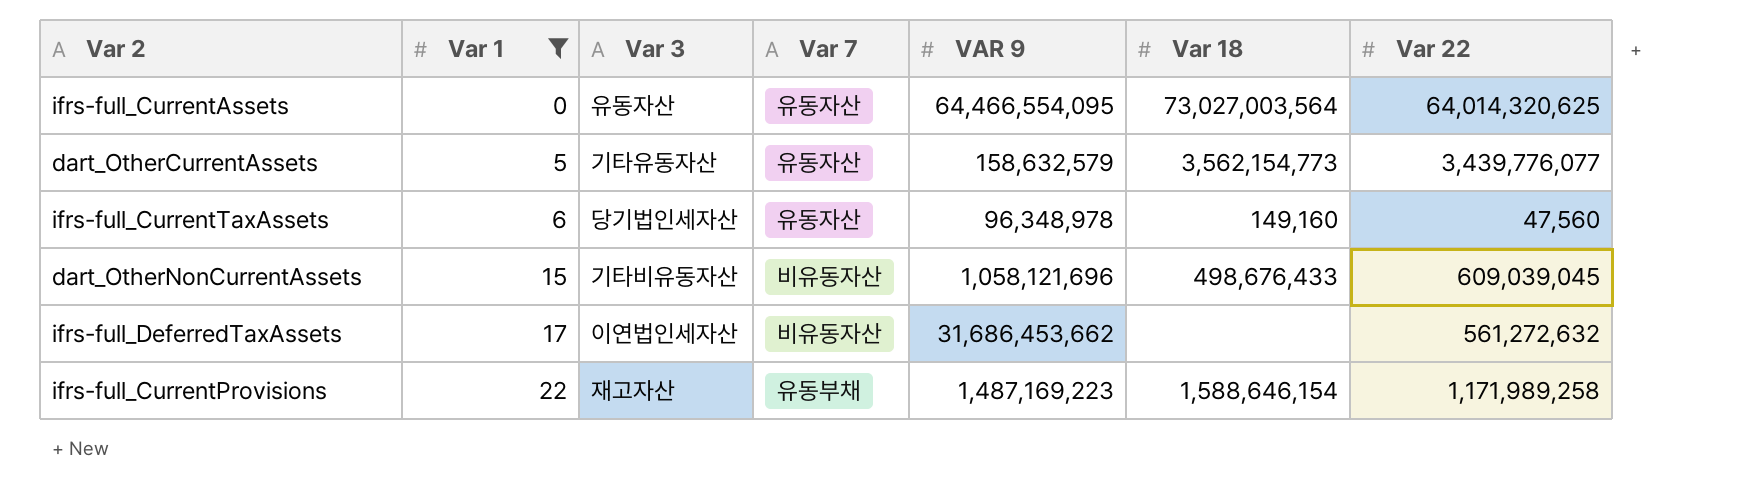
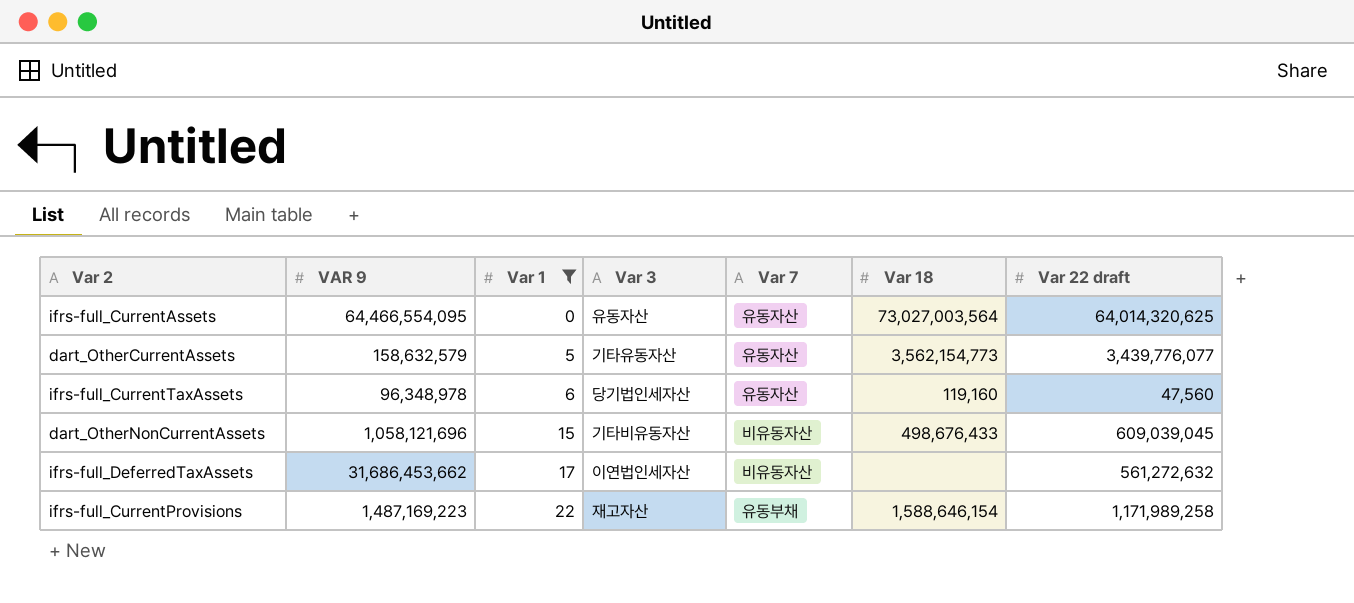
column VAR 9 | position: 5 -> 2
column name: Var 22 -> Var 22 draft
ifrs-full_CurrentTaxAssets | Var 18: 149,160 -> 119,160

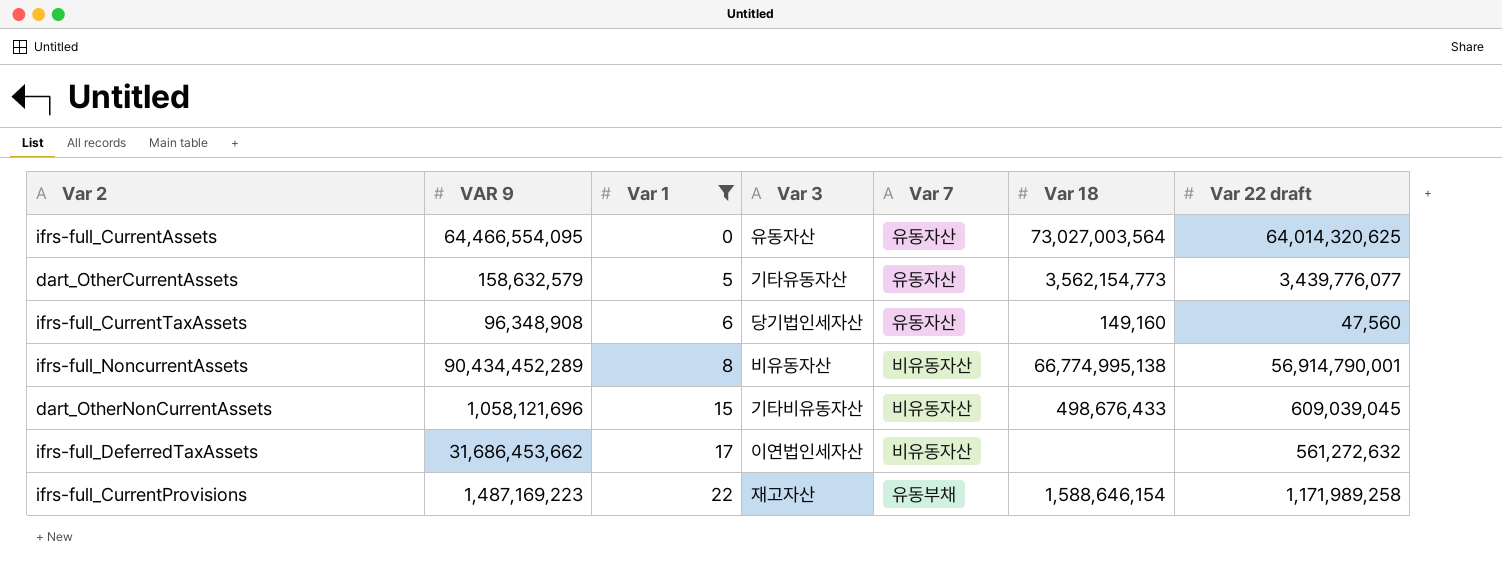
ifrs-full_CurrentTaxAssets | VAR 9: 96,348,978 -> 96,348,908
ifrs-full_CurrentTaxAssets | Var 18: 119,160 -> 149,160
row ifrs-full_NoncurrentAssets: none -> 90,434,452,289 | 8 | 비유동자산 | 비유동자산 | 66,774,995,138 | 56,914,790,001

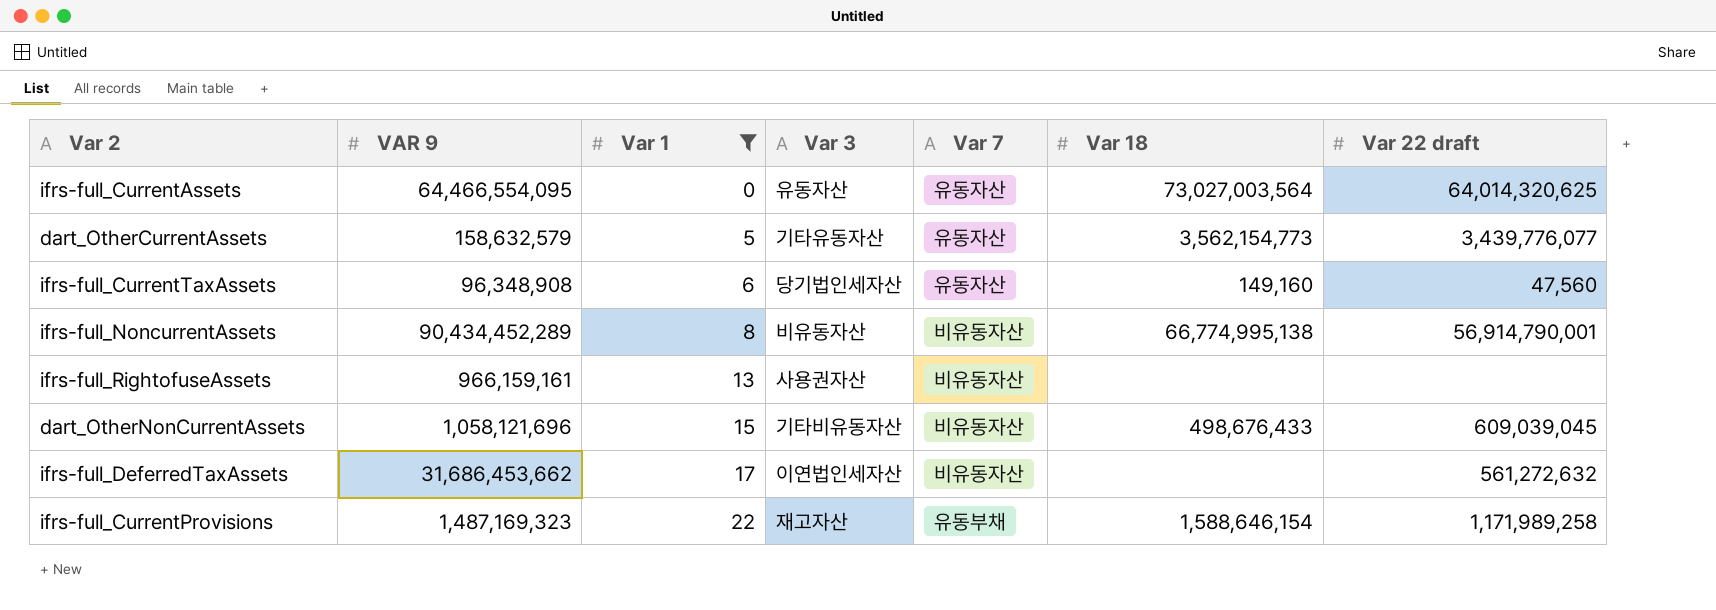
row ifrs-full_RightofuseAssets: none -> 966,159,161 | 13 | 사용권자산 | 비유동자산 | none | none
ifrs-full_CurrentProvisions | VAR 9: 1,487,169,223 -> 1,487,169,323

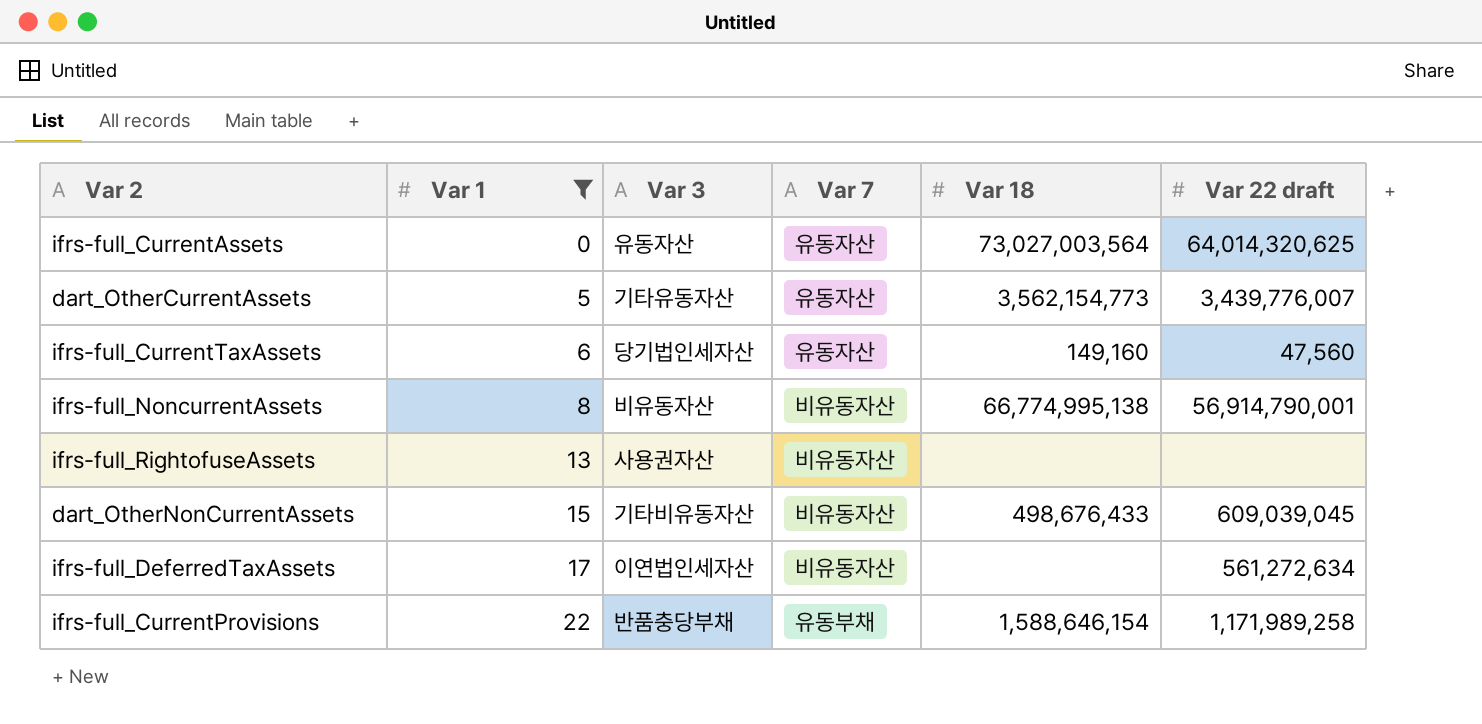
column VAR 9 | position: 2 -> none
dart_OtherCurrentAssets | Var 22 draft: 3,439,776,077 -> 3,439,776,007
ifrs-full_DeferredTaxAssets | Var 22 draft: 561,272,632 -> 561,272,634
ifrs-full_CurrentProvisions | Var 3: 재고자산 -> 반품충당부채

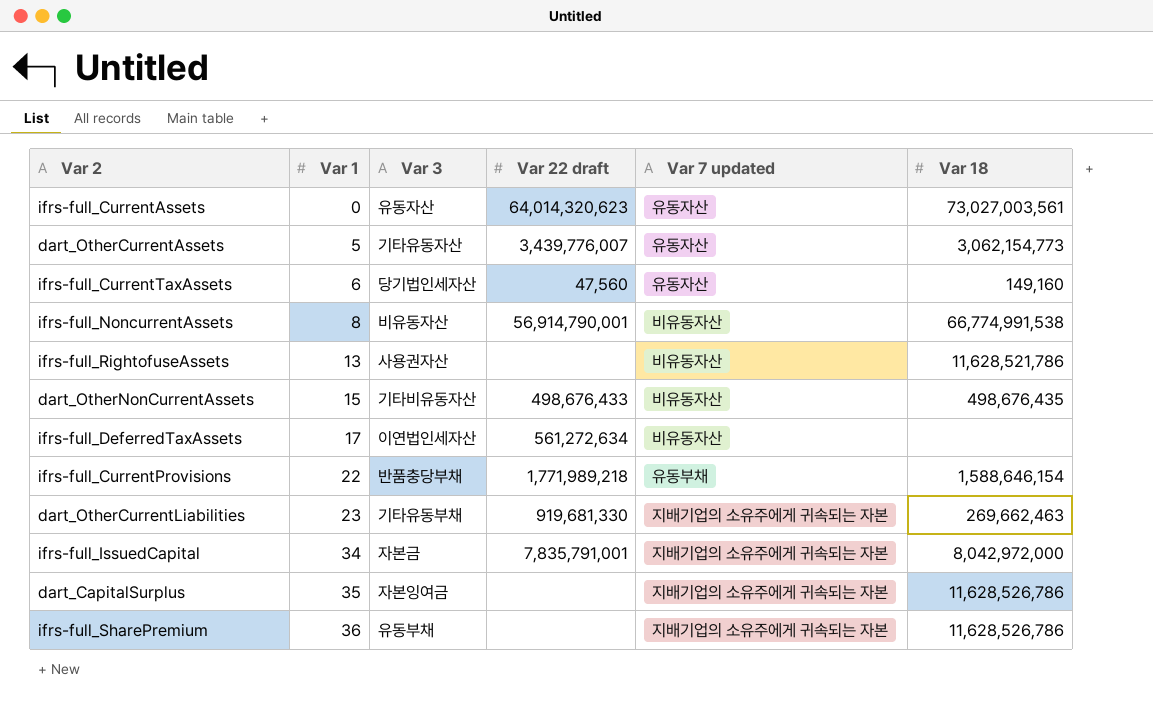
filter: Var 1 <= 22 -> none
column Var 22 draft | position: 6 -> 4
column name: Var 7 -> Var 7 updated
ifrs-full_CurrentAssets | Var 22 draft: 64,014,320,625 -> 64,014,320,623
ifrs-full_CurrentAssets | Var 18: 73,027,003,564 -> 73,027,003,561
dart_OtherCurrentAssets | Var 18: 3,562,154,773 -> 3,062,154,773
ifrs-full_NoncurrentAssets | Var 18: 66,774,995,138 -> 66,774,991,538
ifrs-full_RightofuseAssets | Var 18: none -> 11,628,521,786
dart_OtherNonCurrentAssets | Var 22 draft: 609,039,045 -> 498,676,433
dart_OtherNonCurrentAssets | Var 18: 498,676,433 -> 498,676,435
ifrs-full_CurrentProvisions | Var 22 draft: 1,171,989,258 -> 1,771,989,218

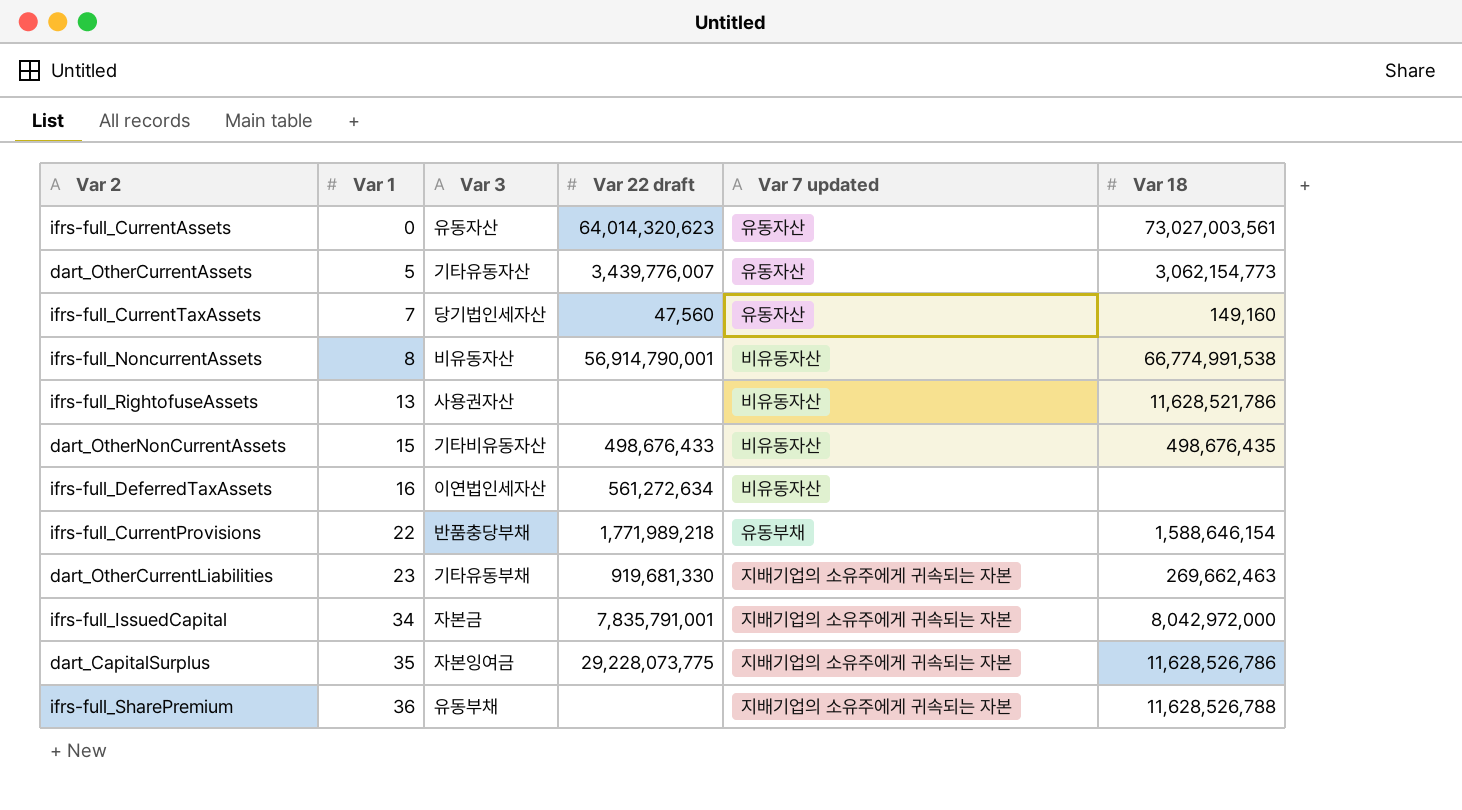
ifrs-full_CurrentTaxAssets | Var 1: 6 -> 7
ifrs-full_DeferredTaxAssets | Var 1: 17 -> 16
dart_CapitalSurplus | Var 22 draft: none -> 29,228,073,775
ifrs-full_SharePremium | Var 18: 11,628,526,786 -> 11,628,526,788

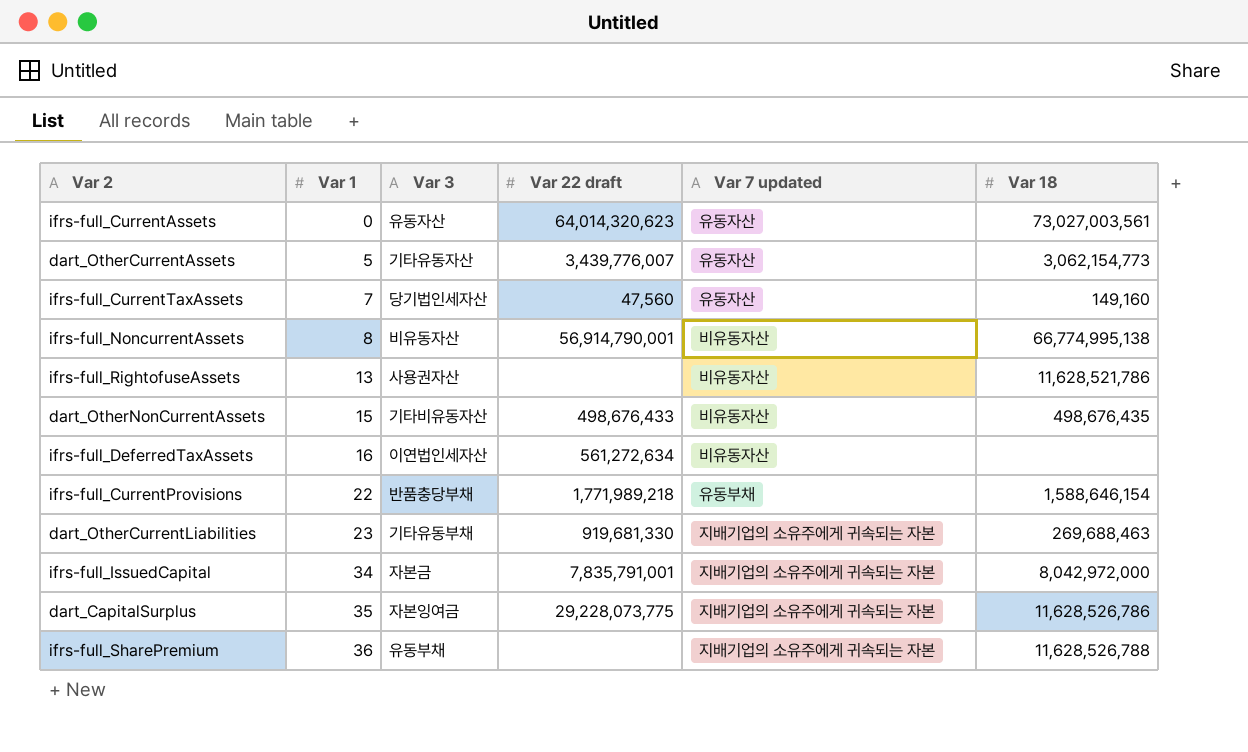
ifrs-full_NoncurrentAssets | Var 18: 66,774,991,538 -> 66,774,995,138
dart_OtherCurrentLiabilities | Var 18: 269,662,463 -> 269,688,463

